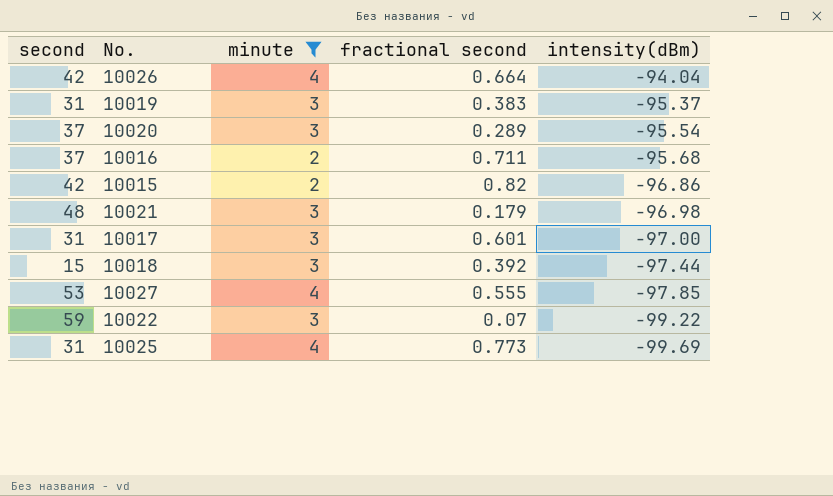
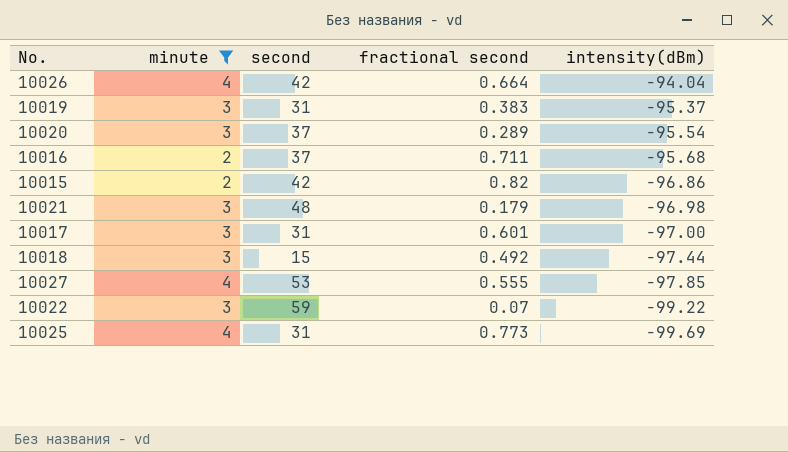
column second | position: 1 -> 3
10018 | fractional second: 0.392 -> 0.492

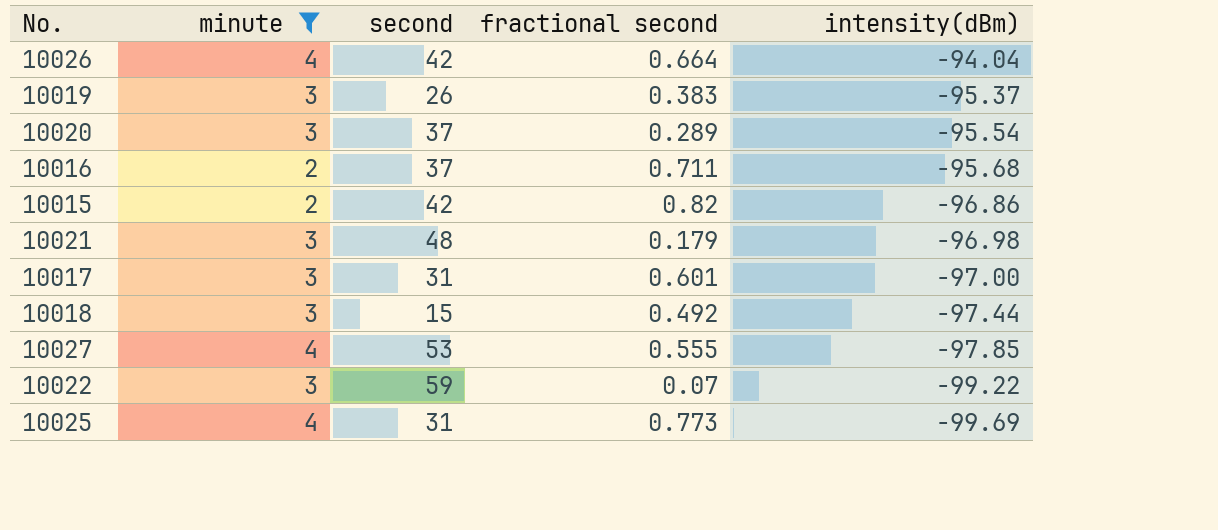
10019 | second: 31 -> 26

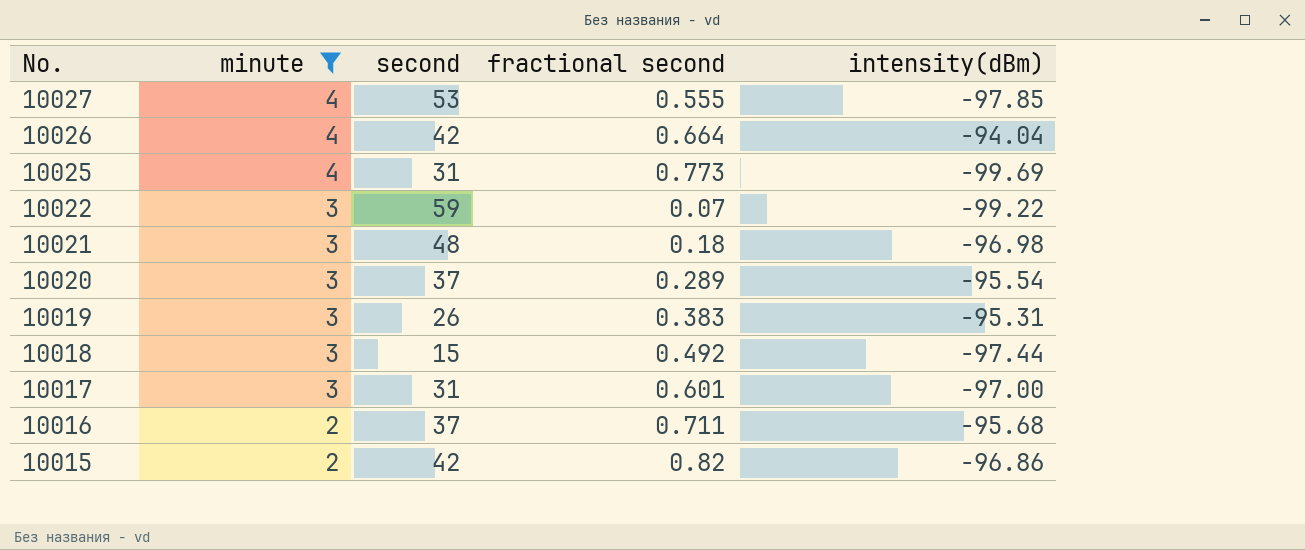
row order: intensity(dBm) descending -> No. descending
10021 | fractional second: 0.179 -> 0.18
10019 | intensity(dBm): -95.37 -> -95.31

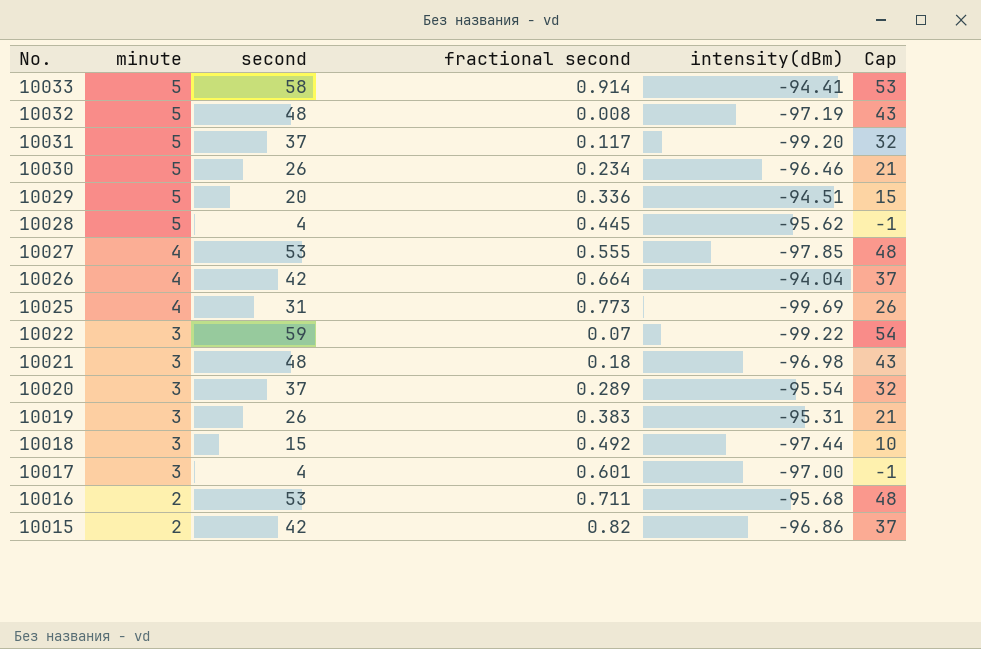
filter: minute != 5 -> none
column Cap | formula: none -> [second] - 5
10017 | second: 31 -> 4
10016 | second: 37 -> 53

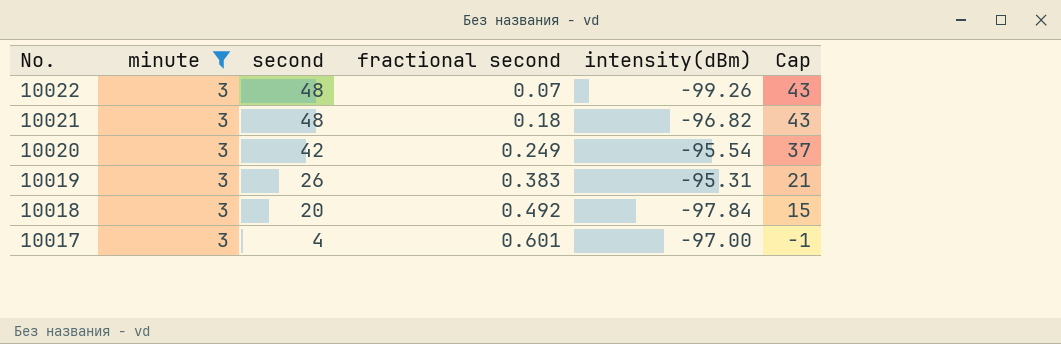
filter: none -> minute = 3
10022 | second: 59 -> 48
10022 | intensity(dBm): -99.22 -> -99.26
10022 | Cap: 54 -> 43
10021 | intensity(dBm): -96.98 -> -96.82
10020 | second: 37 -> 42
10020 | fractional second: 0.289 -> 0.249
10020 | Cap: 32 -> 37
10018 | second: 15 -> 20
10018 | intensity(dBm): -97.44 -> -97.84
10018 | Cap: 10 -> 15

